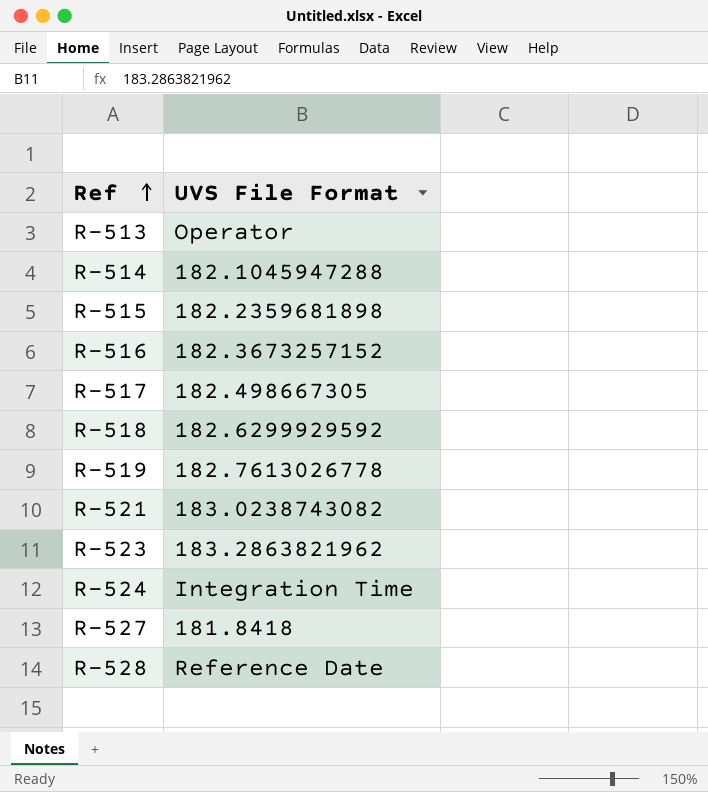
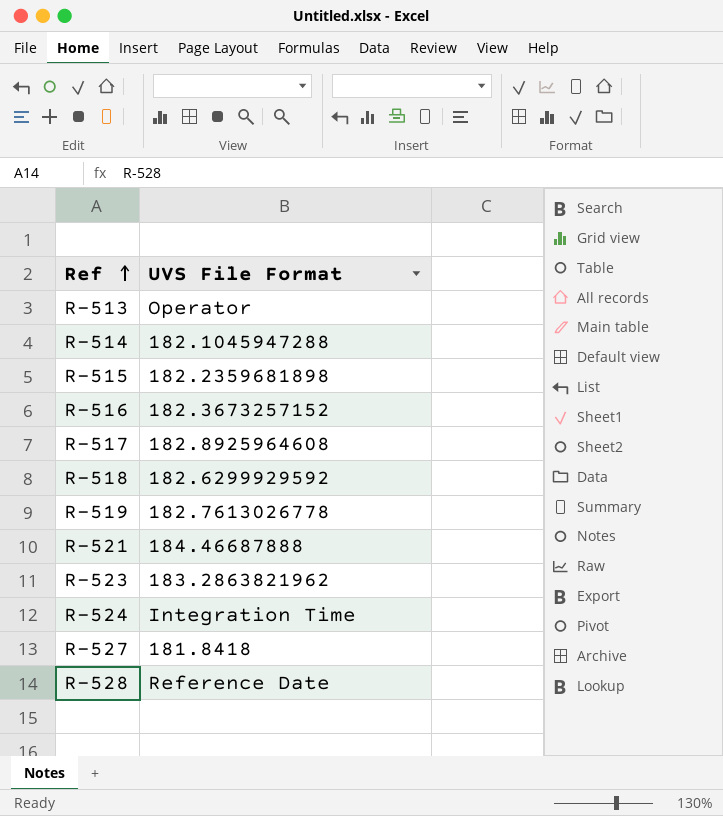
R-517 | UVS File Format: 182.498667305 -> 182.8925964608
R-521 | UVS File Format: 183.0238743082 -> 184.46687888

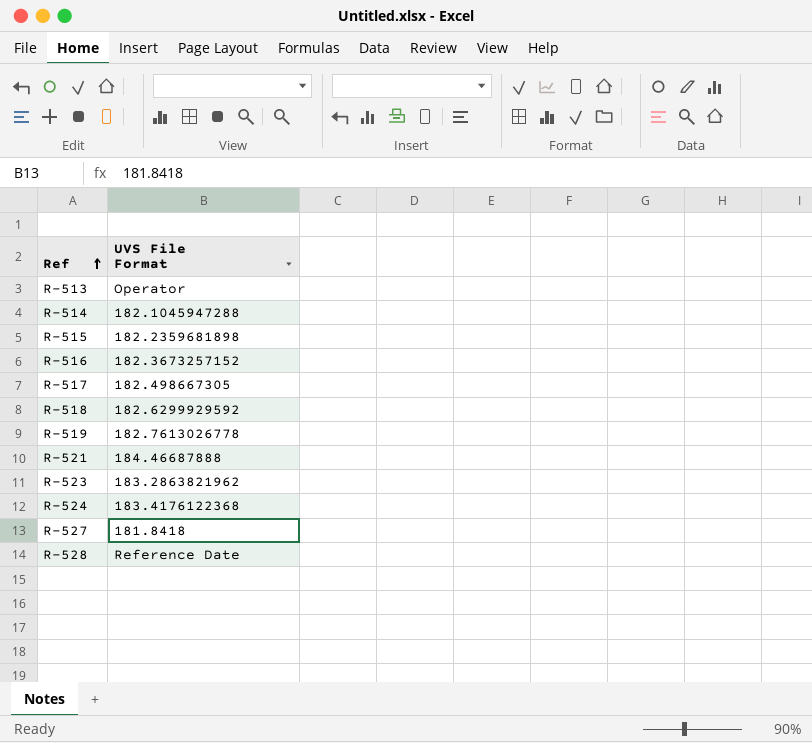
R-517 | UVS File Format: 182.8925964608 -> 182.498667305
R-524 | UVS File Format: Integration Time -> 183.4176122368

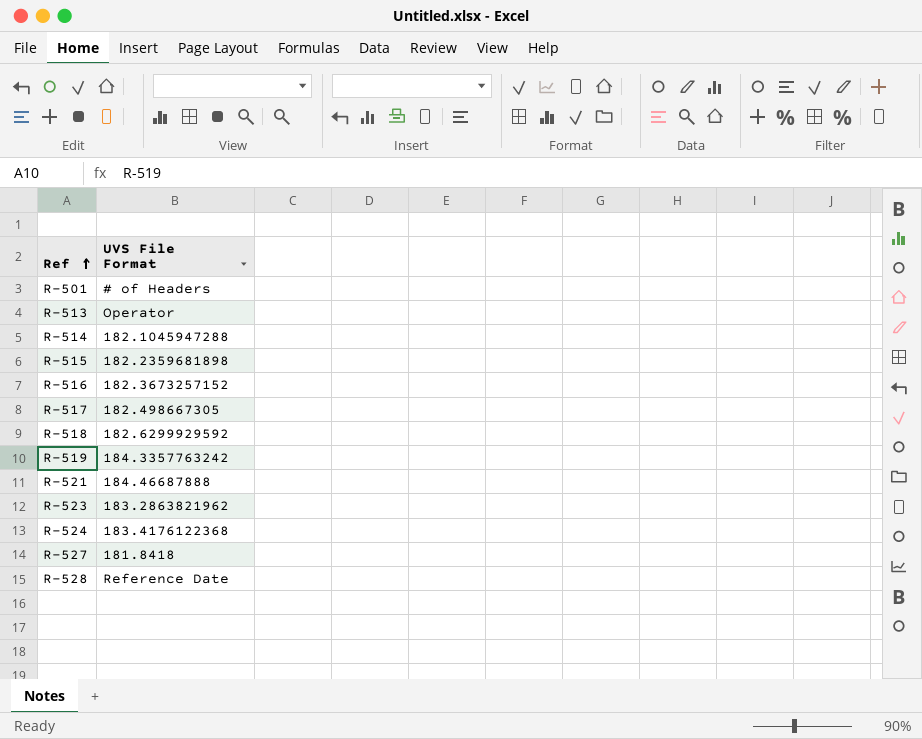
row R-501: none -> # of Headers
R-519 | UVS File Format: 182.7613026778 -> 184.3357763242

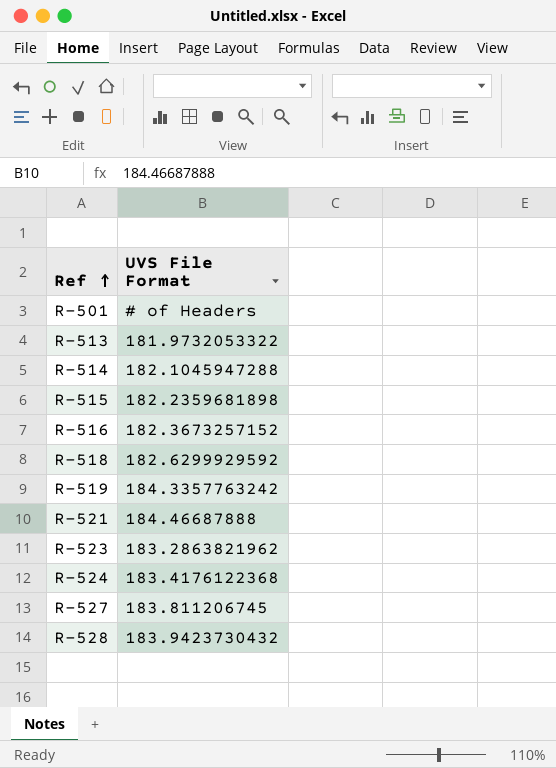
row R-517: 182.498667305 -> none
R-513 | UVS File Format: Operator -> 181.9732053322
R-527 | UVS File Format: 181.8418 -> 183.811206745
R-528 | UVS File Format: Reference Date -> 183.9423730432

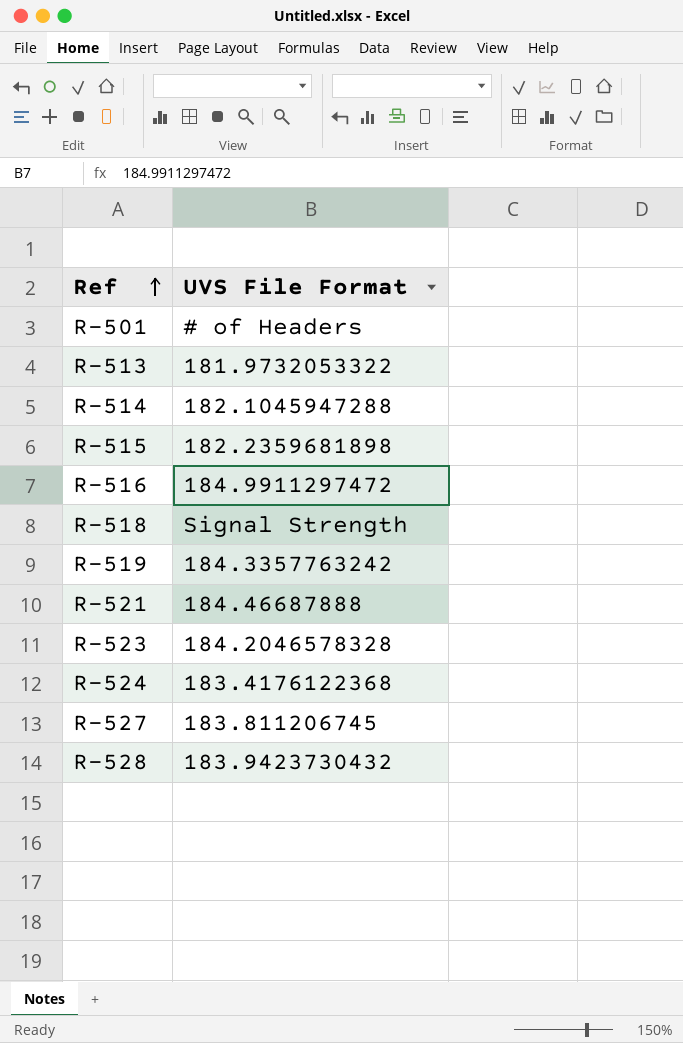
R-516 | UVS File Format: 182.3673257152 -> 184.9911297472
R-518 | UVS File Format: 182.6299929592 -> Signal Strength
R-523 | UVS File Format: 183.2863821962 -> 184.2046578328

